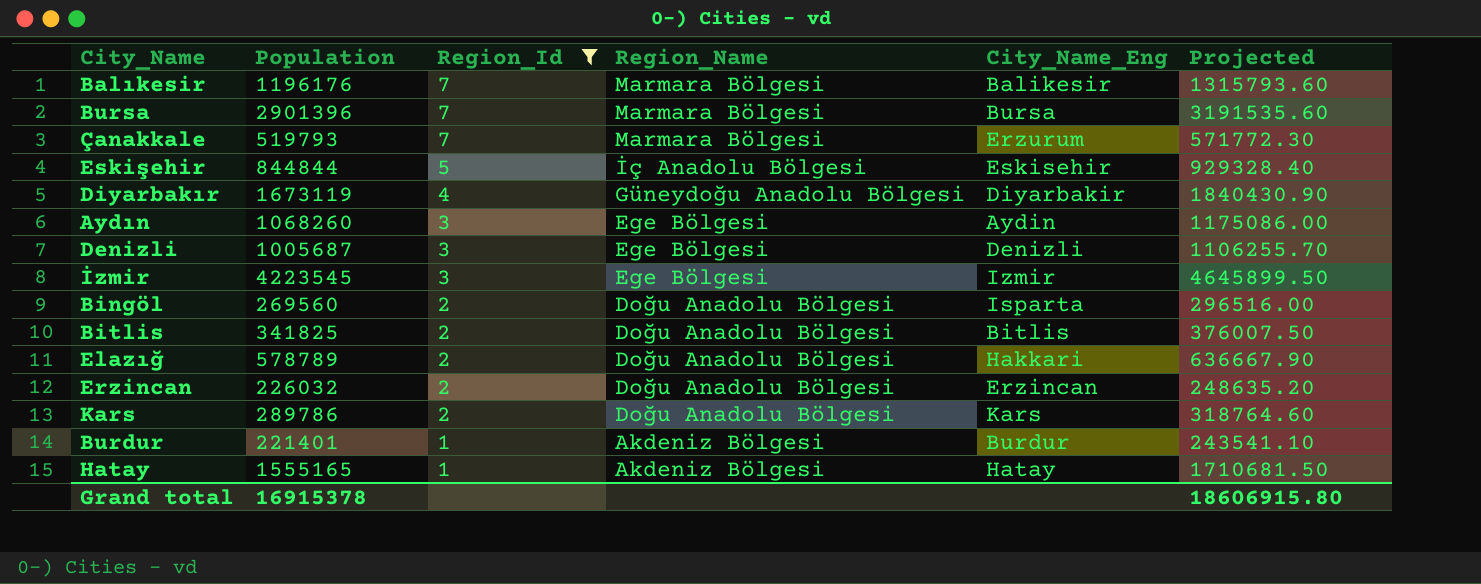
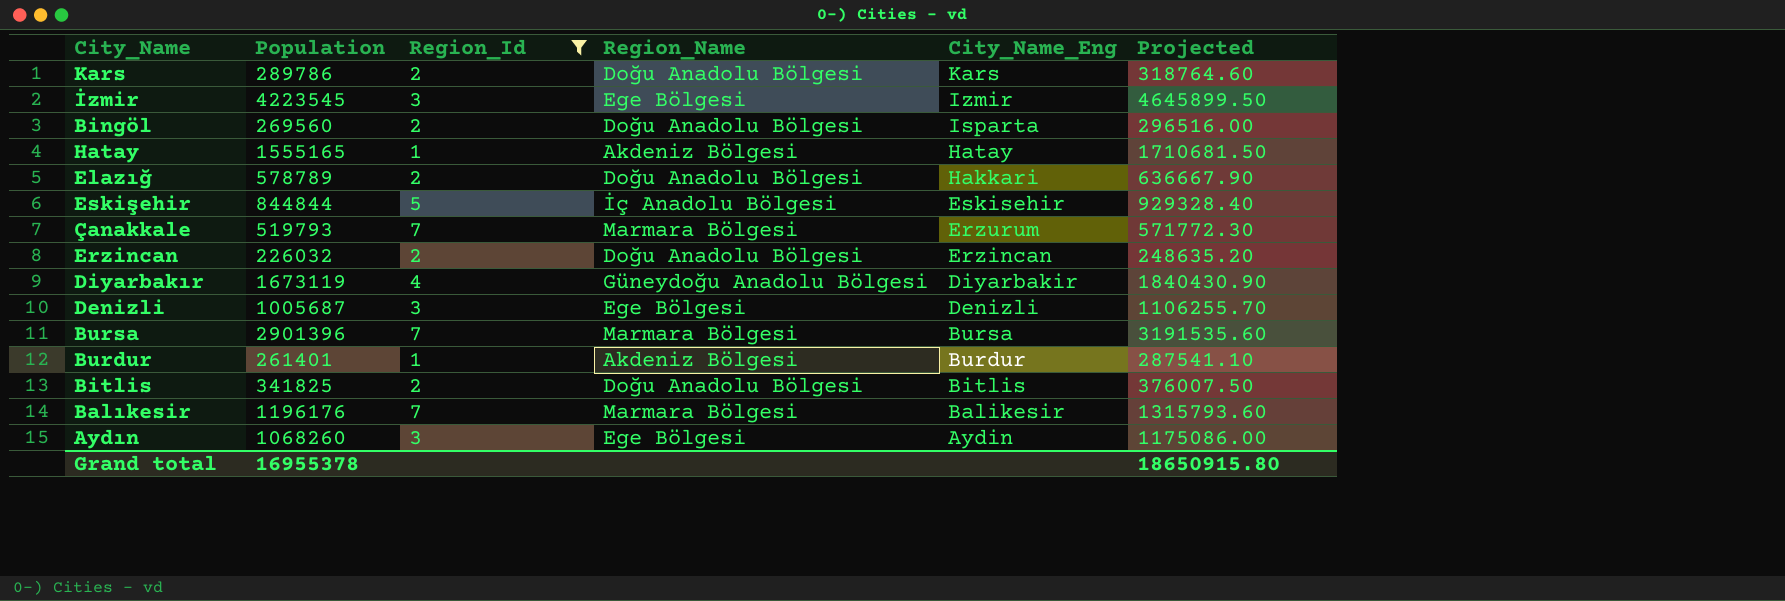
row order: Region_Id descending -> City_Name_Eng descending
Burdur | Population: 221401 -> 261401
Burdur | Projected: 243541.10 -> 287541.10
Grand total | Population: 16915378 -> 16955378
Grand total | Projected: 18606915.80 -> 18650915.80

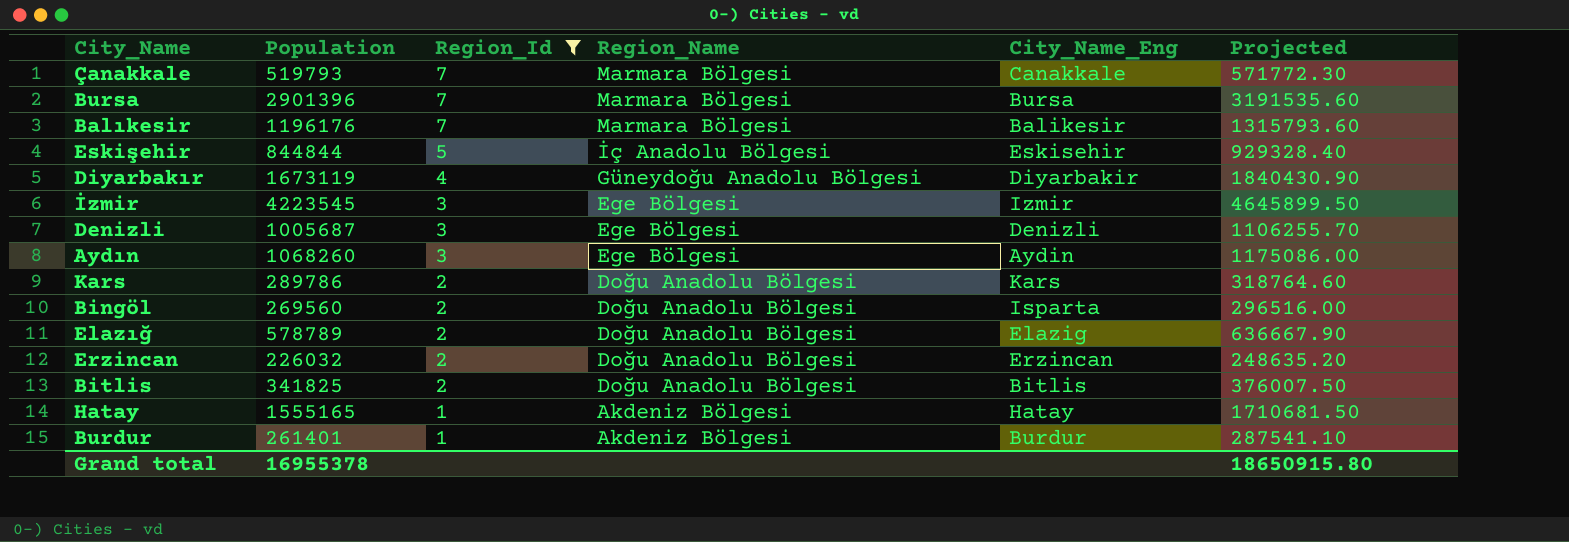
row order: City_Name_Eng descending -> Region_Id descending
Çanakkale | City_Name_Eng: Erzurum -> Canakkale
Elazığ | City_Name_Eng: Hakkari -> Elazig

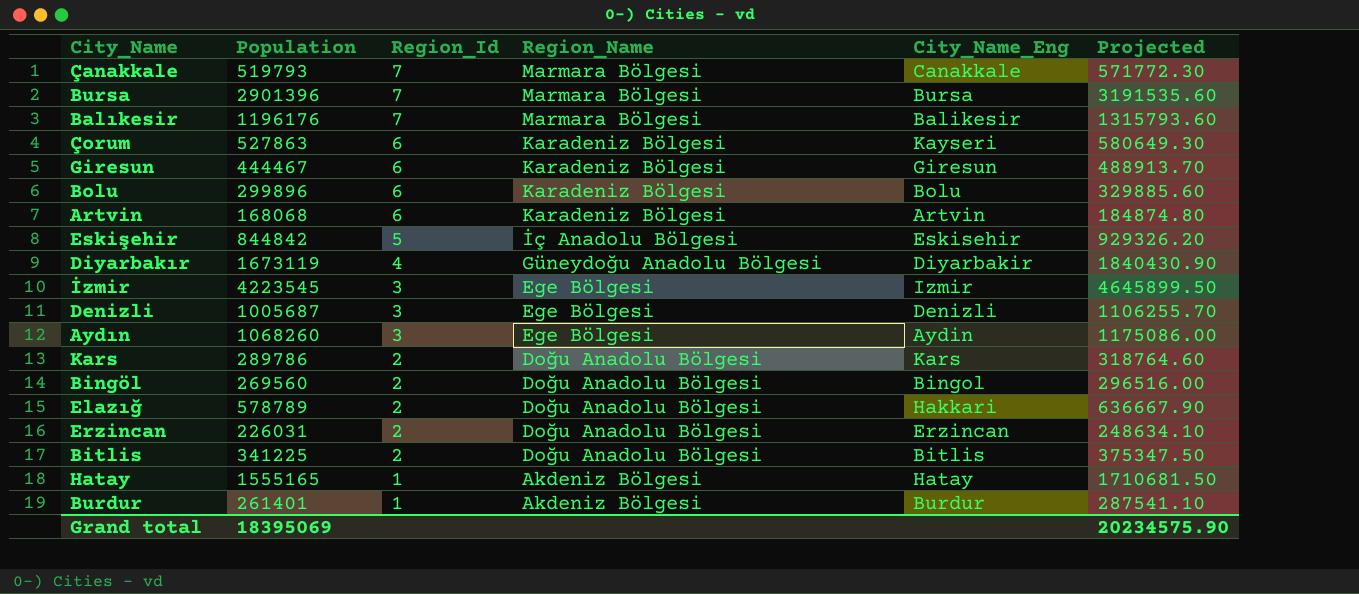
filter: Region_Id != 6 -> none
Eskişehir | Population: 844844 -> 844842
Eskişehir | Projected: 929328.40 -> 929326.20
Bingöl | City_Name_Eng: Isparta -> Bingol
Elazığ | City_Name_Eng: Elazig -> Hakkari
Erzincan | Population: 226032 -> 226031
Erzincan | Projected: 248635.20 -> 248634.10
Bitlis | Population: 341825 -> 341225
Bitlis | Projected: 376007.50 -> 375347.50
Grand total | Population: 16955378 -> 18395069
Grand total | Projected: 18650915.80 -> 20234575.90

